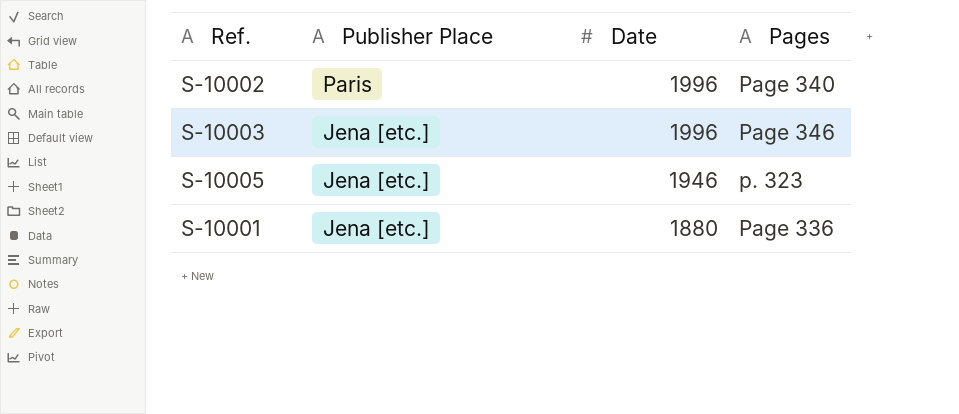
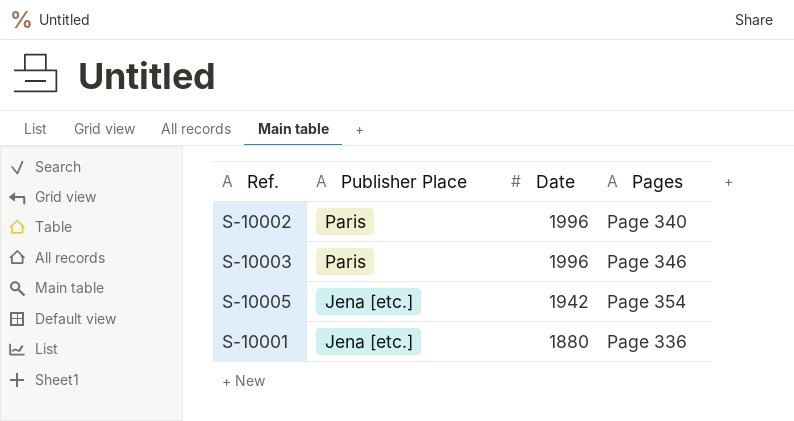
S-10003 | Publisher Place: Jena [etc.] -> Paris
S-10005 | Date: 1946 -> 1942
S-10005 | Pages: p. 323 -> Page 354

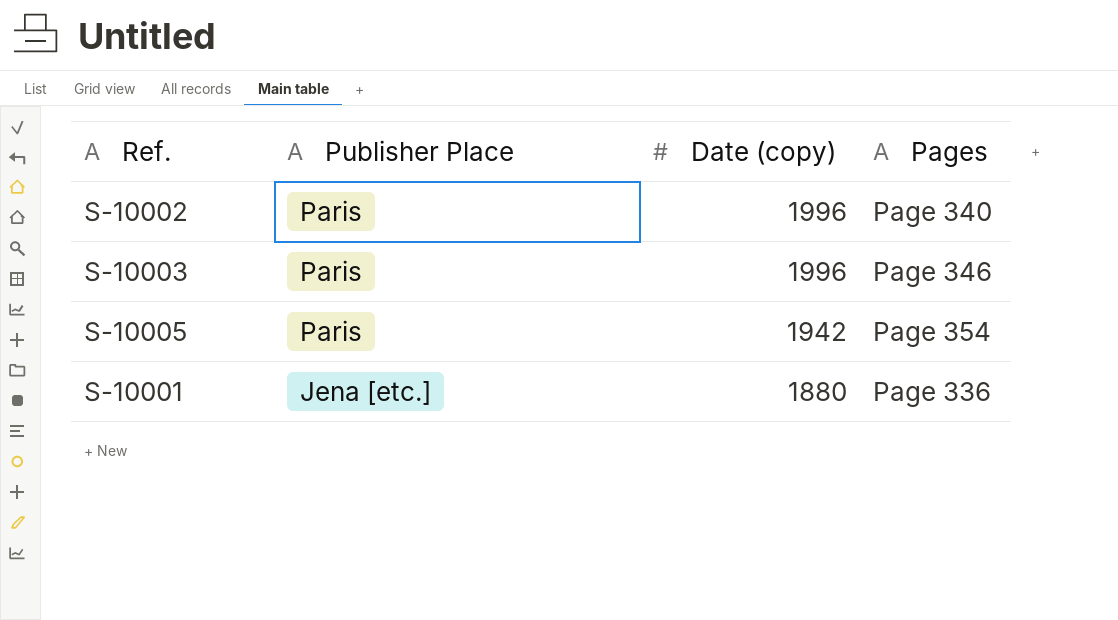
column name: Date -> Date (copy)
S-10005 | Publisher Place: Jena [etc.] -> Paris

